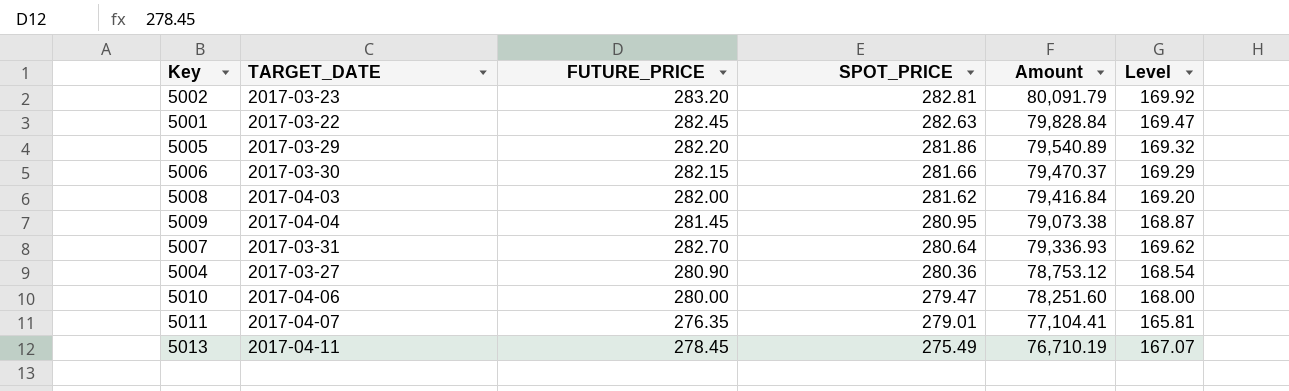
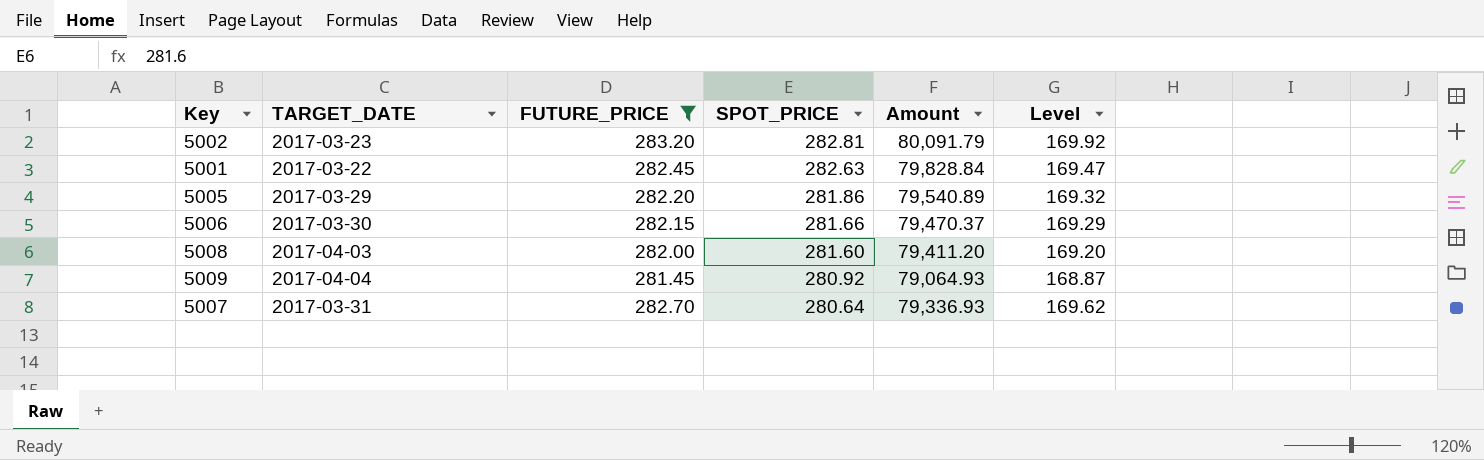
filter: none -> FUTURE_PRICE >= 281.45
5008 | SPOT_PRICE: 281.62 -> 281.60
5008 | Amount: 79,416.84 -> 79,411.20
5009 | SPOT_PRICE: 280.95 -> 280.92
5009 | Amount: 79,073.38 -> 79,064.93

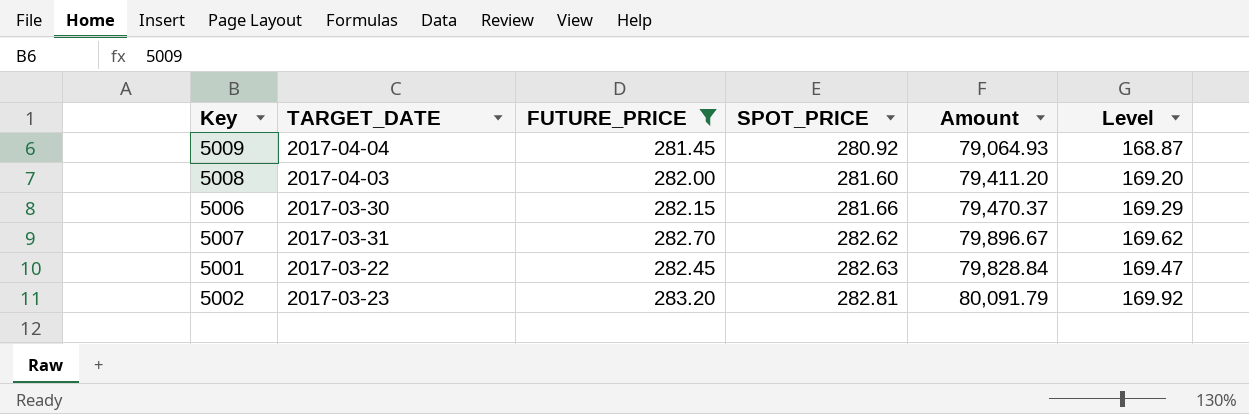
row order: SPOT_PRICE descending -> SPOT_PRICE ascending
row 5005: 2017-03-29 | 282.20 | 281.86 | 79,540.89 | 169.32 -> none
5007 | SPOT_PRICE: 280.64 -> 282.62
5007 | Amount: 79,336.93 -> 79,896.67

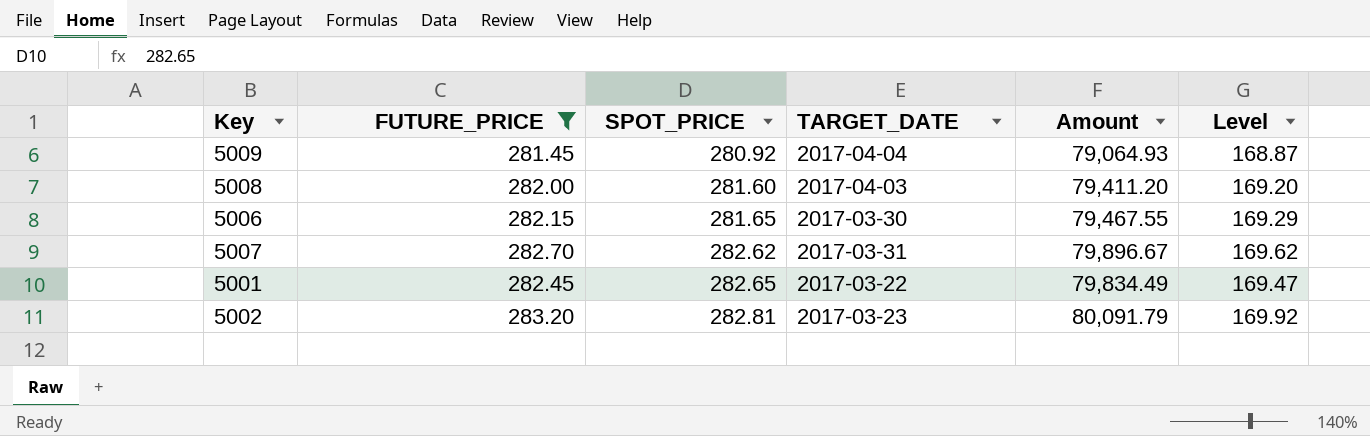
column TARGET_DATE | position: 2 -> 4
5006 | SPOT_PRICE: 281.66 -> 281.65
5006 | Amount: 79,470.37 -> 79,467.55
5001 | SPOT_PRICE: 282.63 -> 282.65
5001 | Amount: 79,828.84 -> 79,834.49

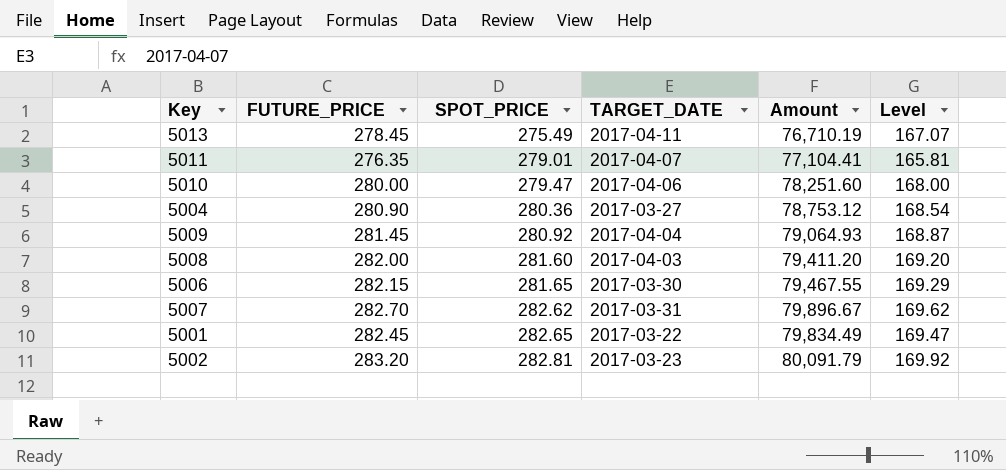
filter: FUTURE_PRICE >= 281.45 -> none

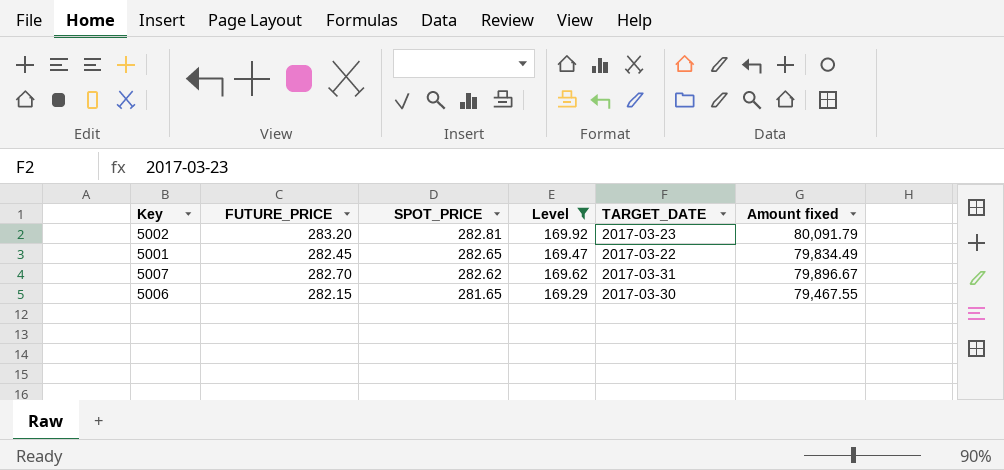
filter: none -> Level >= 169.29
row order: SPOT_PRICE ascending -> SPOT_PRICE descending
column Level | position: 6 -> 4
column name: Amount -> Amount fixed

